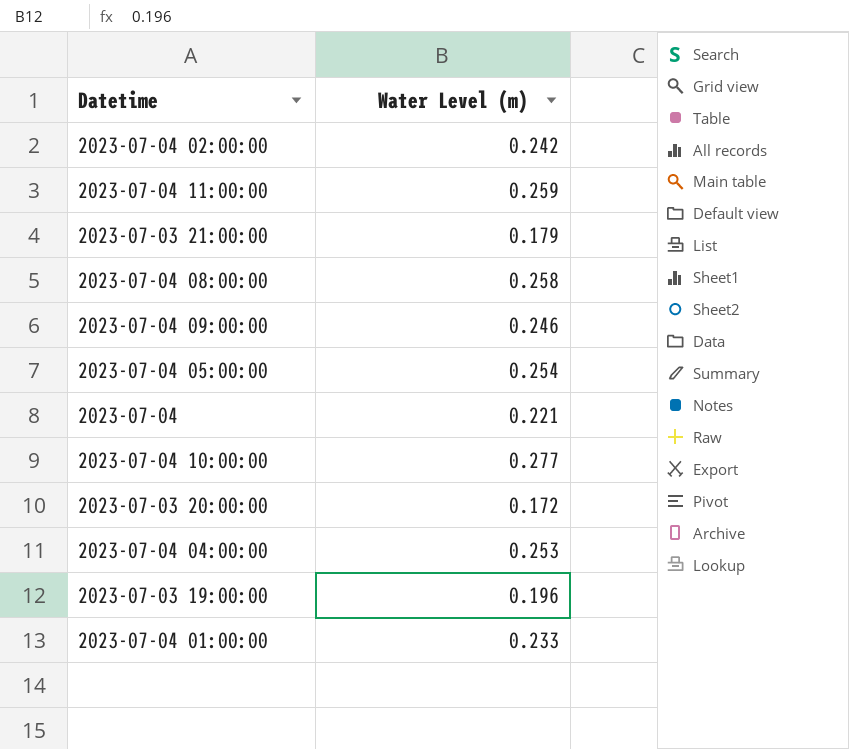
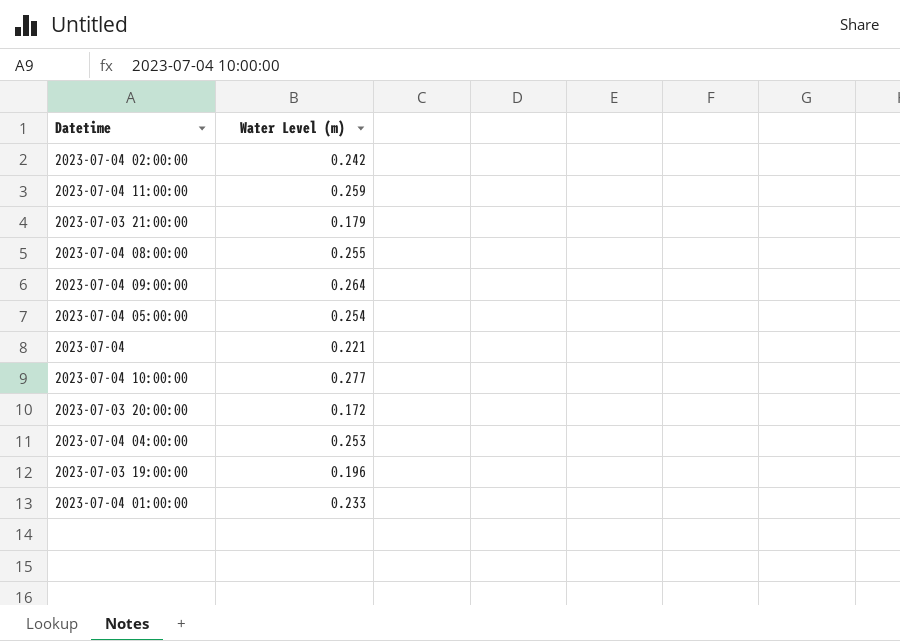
2023-07-04 08:00:00 | Water Level (m): 0.258 -> 0.255
2023-07-04 09:00:00 | Water Level (m): 0.246 -> 0.264

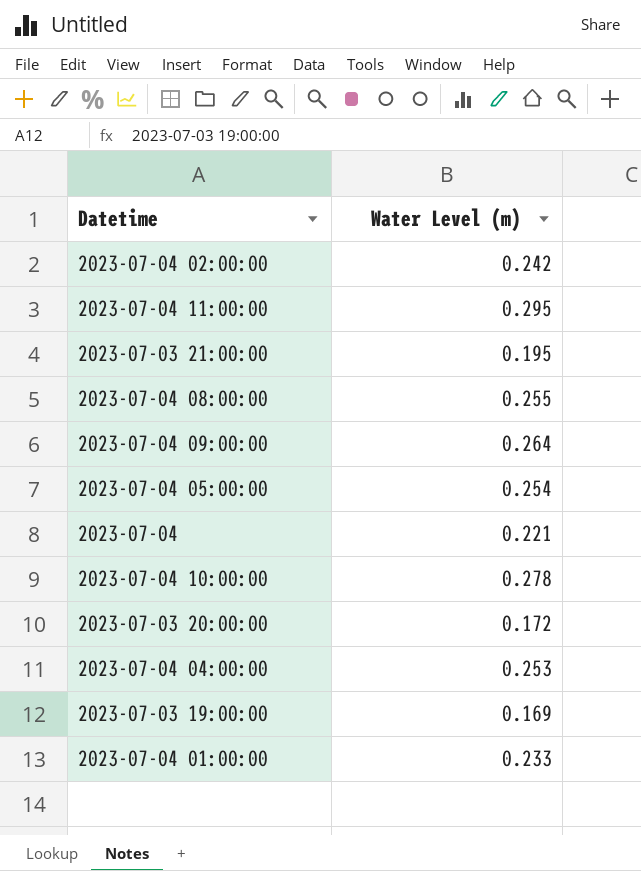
2023-07-04 11:00:00 | Water Level (m): 0.259 -> 0.295
2023-07-03 21:00:00 | Water Level (m): 0.179 -> 0.195
2023-07-04 10:00:00 | Water Level (m): 0.277 -> 0.278
2023-07-03 19:00:00 | Water Level (m): 0.196 -> 0.169

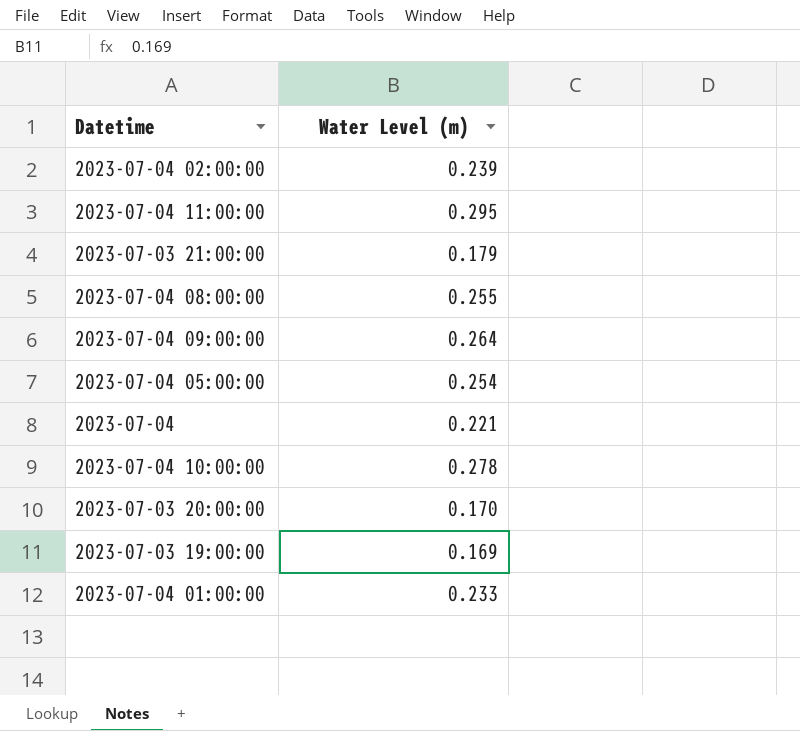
row 2023-07-04 04:00:00: 0.253 -> none
2023-07-04 02:00:00 | Water Level (m): 0.242 -> 0.239
2023-07-03 21:00:00 | Water Level (m): 0.195 -> 0.179
2023-07-03 20:00:00 | Water Level (m): 0.172 -> 0.170

